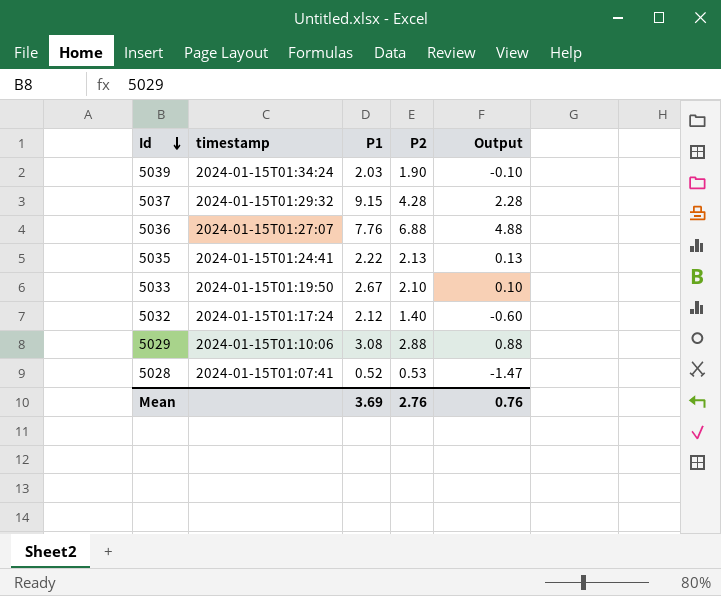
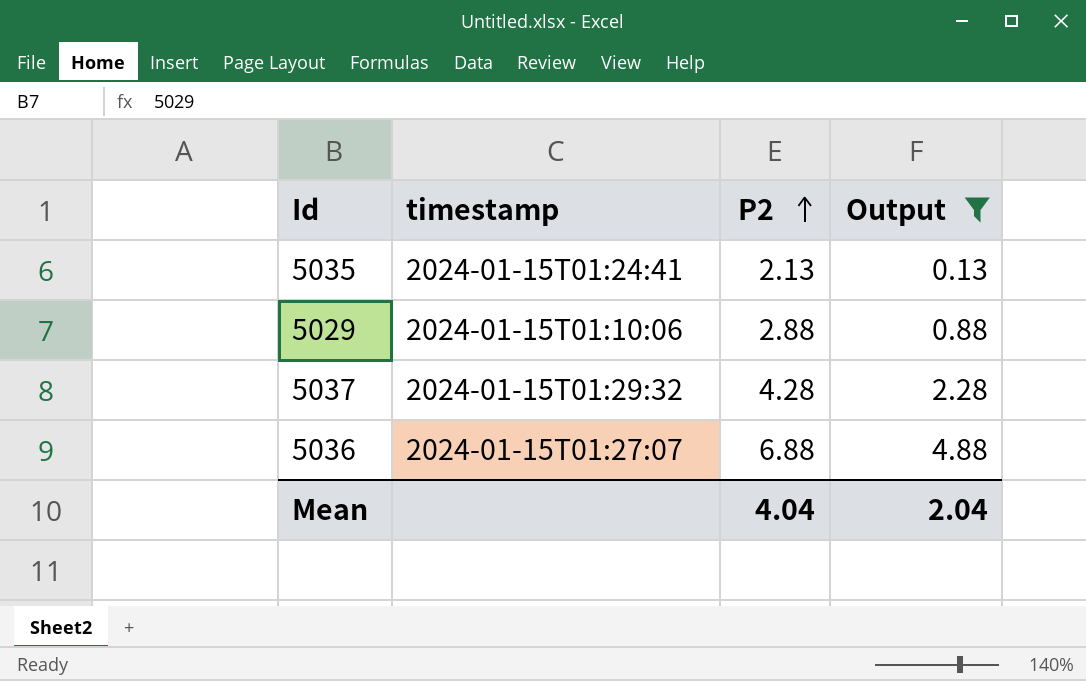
filter: none -> Output >= 0.13
row order: Id descending -> P2 ascending
column P1 | position: 3 -> none
Mean | P2: 2.76 -> 4.04
Mean | Output: 0.76 -> 2.04

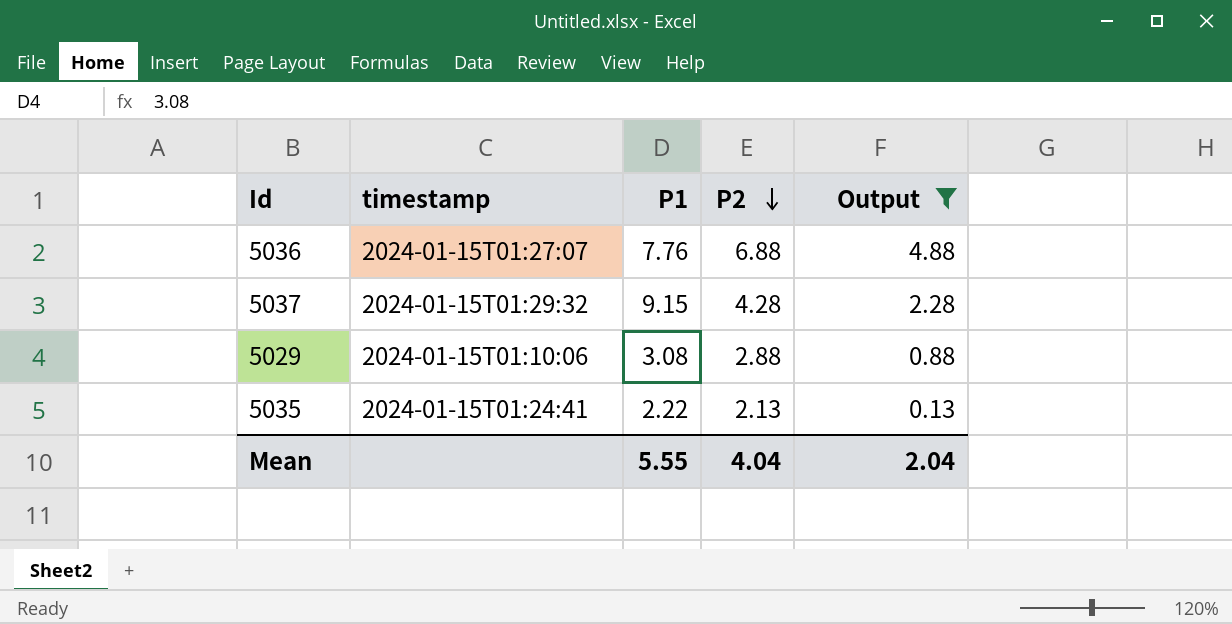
row order: P2 ascending -> P2 descending
column P1 | position: none -> 3

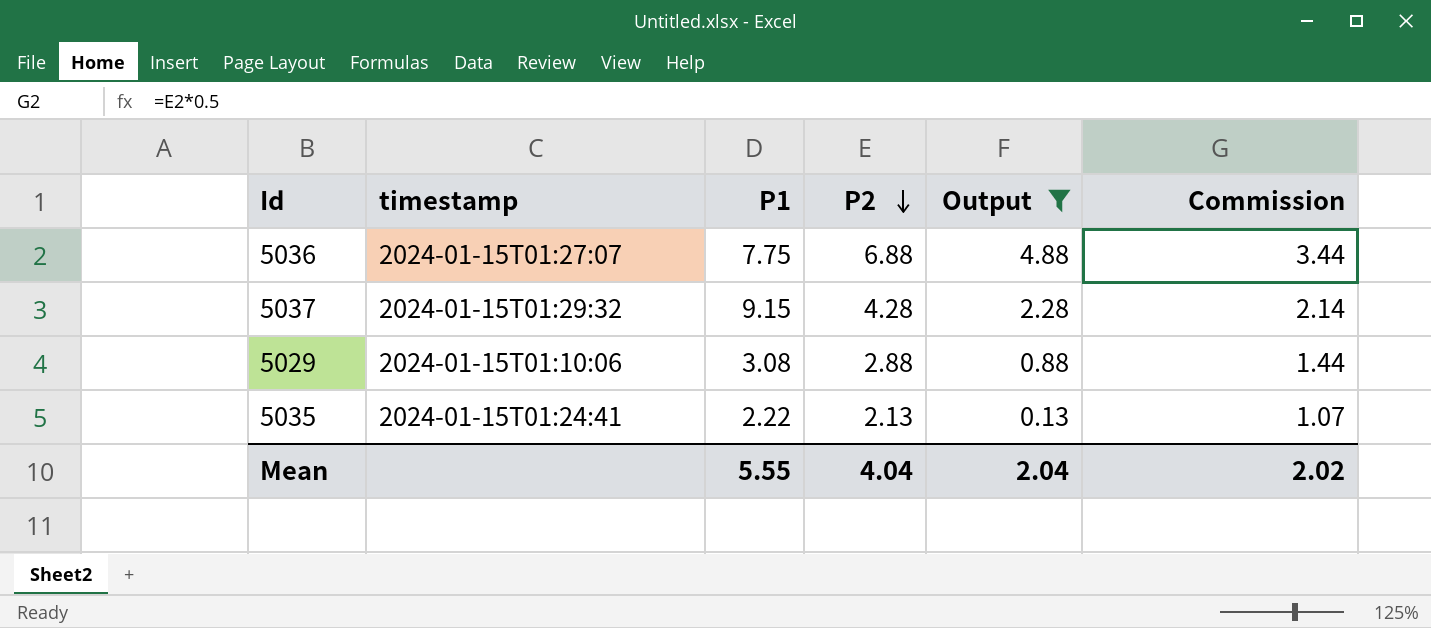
column Commission | formula: none -> [P2] * 0.5
5036 | P1: 7.76 -> 7.75

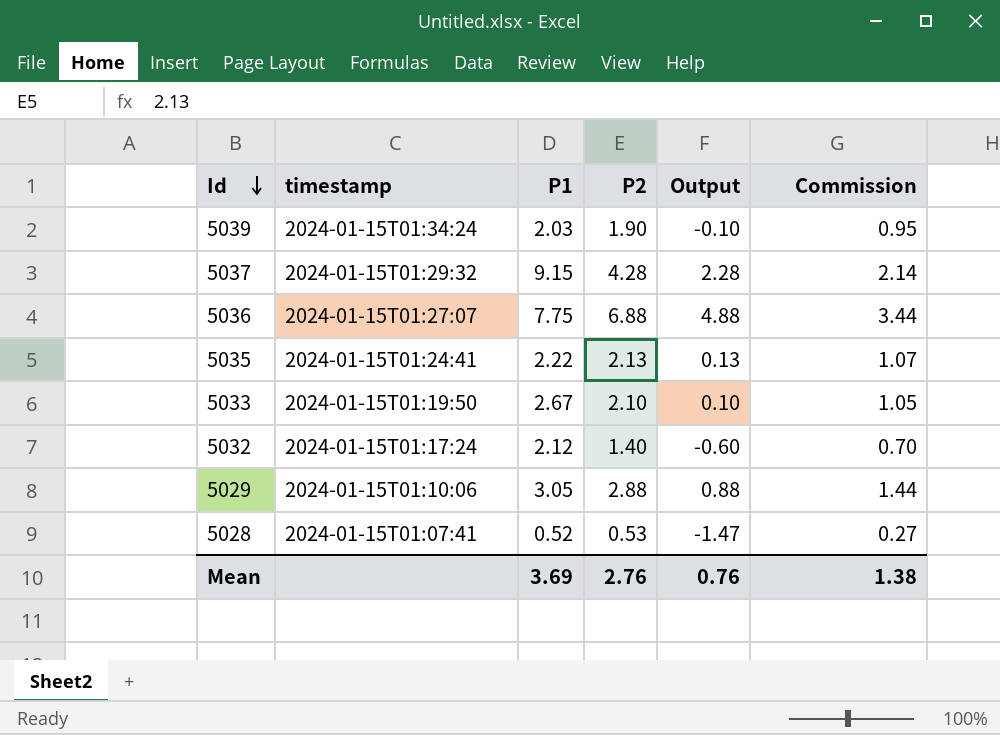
filter: Output >= 0.13 -> none
row order: P2 descending -> Id descending
5029 | P1: 3.08 -> 3.05
Mean | P1: 5.55 -> 3.69
Mean | P2: 4.04 -> 2.76
Mean | Output: 2.04 -> 0.76
Mean | Commission: 2.02 -> 1.38

